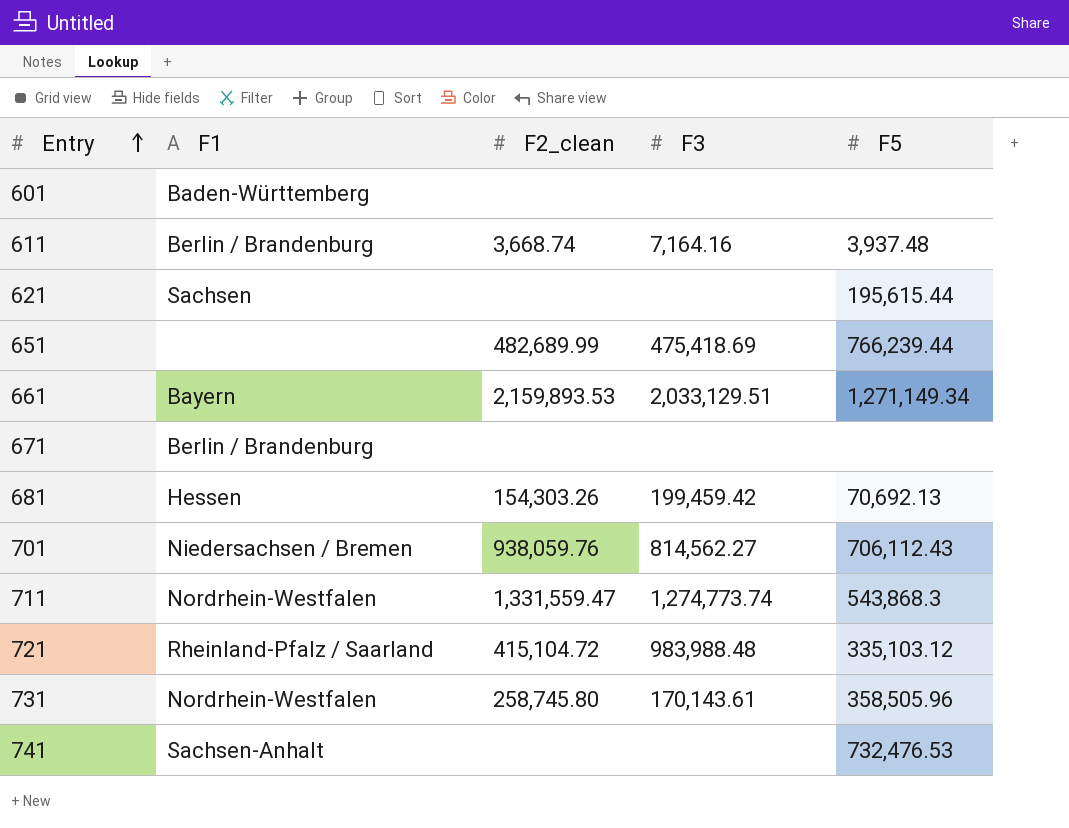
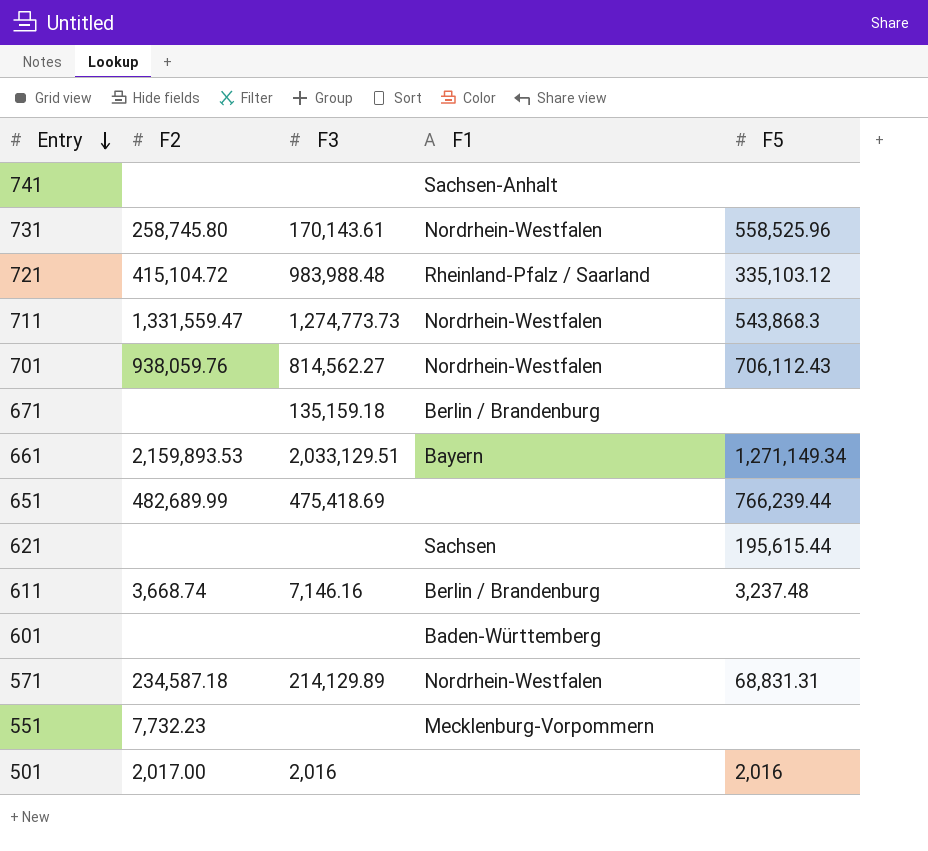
row order: Entry ascending -> Entry descending
column name: F2_clean -> F2
column F1 | position: 2 -> 4
row 681: Hessen | 154,303.26 | 199,459.42 | 70,692.13 -> none
741 | F5: 732,476.53 -> none
731 | F5: 358,505.96 -> 558,525.96
711 | F3: 1,274,773.74 -> 1,274,773.73
701 | F1: Niedersachsen / Bremen -> Nordrhein-Westfalen
671 | F3: none -> 135,159.18
611 | F3: 7,164.16 -> 7,146.16
611 | F5: 3,937.48 -> 3,237.48
row 571: none -> 234,587.18 | 214,129.89 | Nordrhein-Westfalen | 68,831.31
row 551: none -> 7,732.23 | none | Mecklenburg-Vorpommern | none
row 501: none -> 2,017.00 | 2,016 | none | 2,016

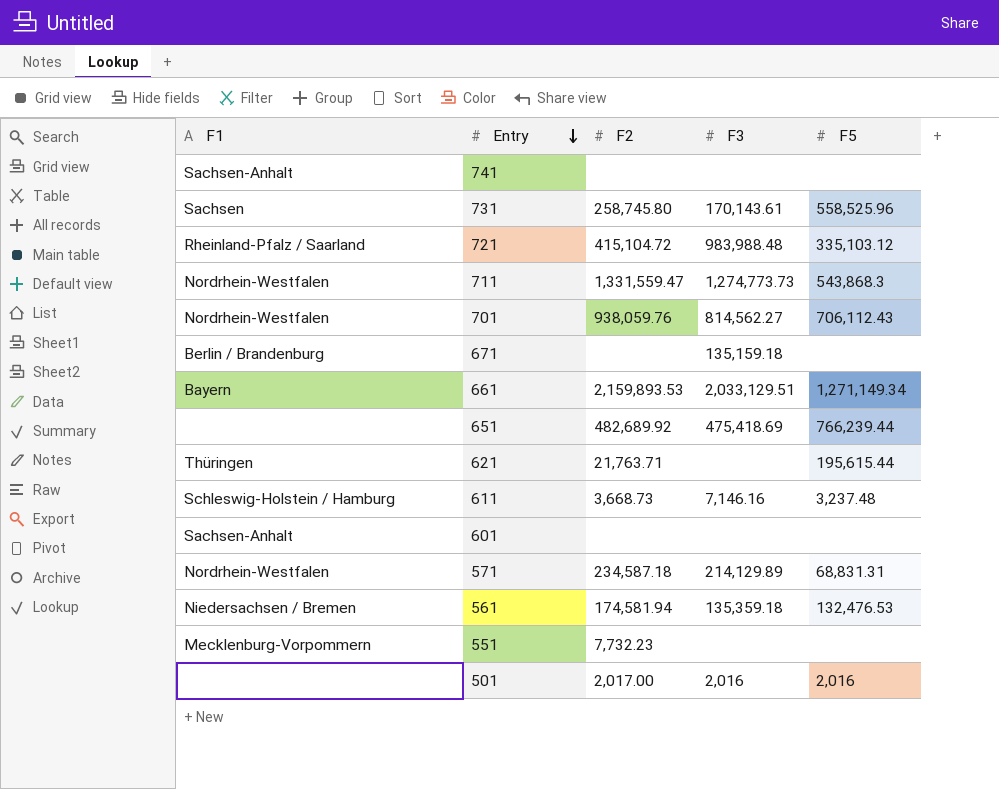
column F1 | position: 4 -> 1
731 | F1: Nordrhein-Westfalen -> Sachsen
651 | F2: 482,689.99 -> 482,689.92
621 | F1: Sachsen -> Thüringen
621 | F2: none -> 21,763.71
611 | F1: Berlin / Brandenburg -> Schleswig-Holstein / Hamburg
611 | F2: 3,668.74 -> 3,668.73
601 | F1: Baden-Württemberg -> Sachsen-Anhalt
row 561: none -> Niedersachsen / Bremen | 174,581.94 | 135,359.18 | 132,476.53

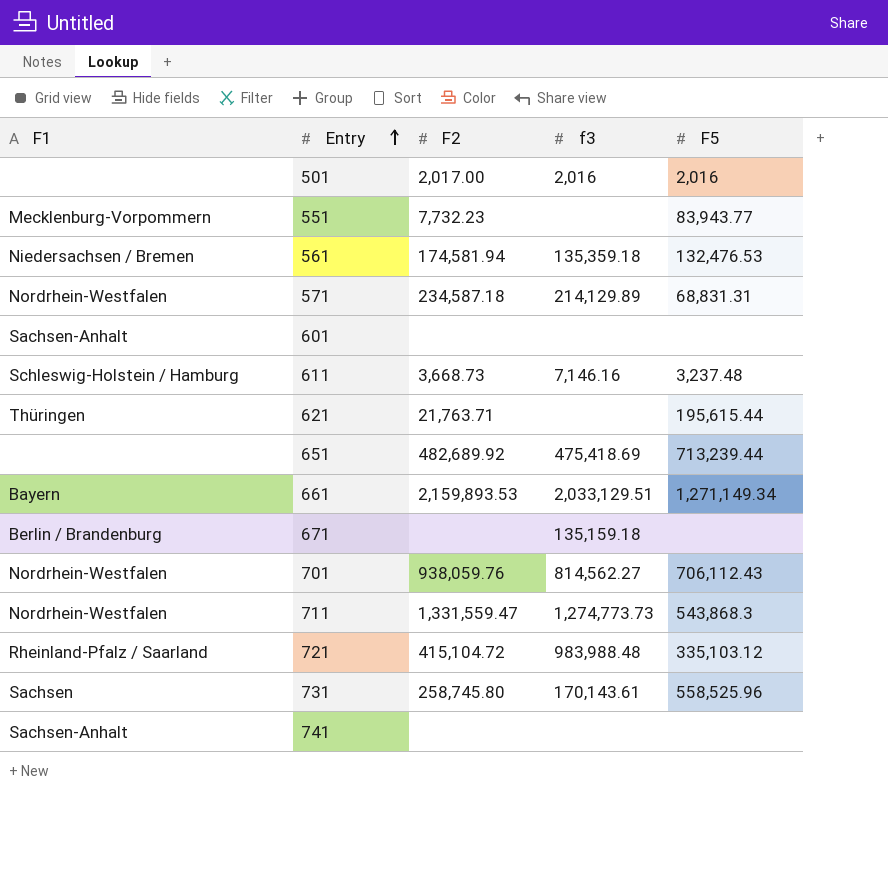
row order: Entry descending -> Entry ascending
column name: F3 -> f3
551 | F5: none -> 83,943.77
651 | F5: 766,239.44 -> 713,239.44

